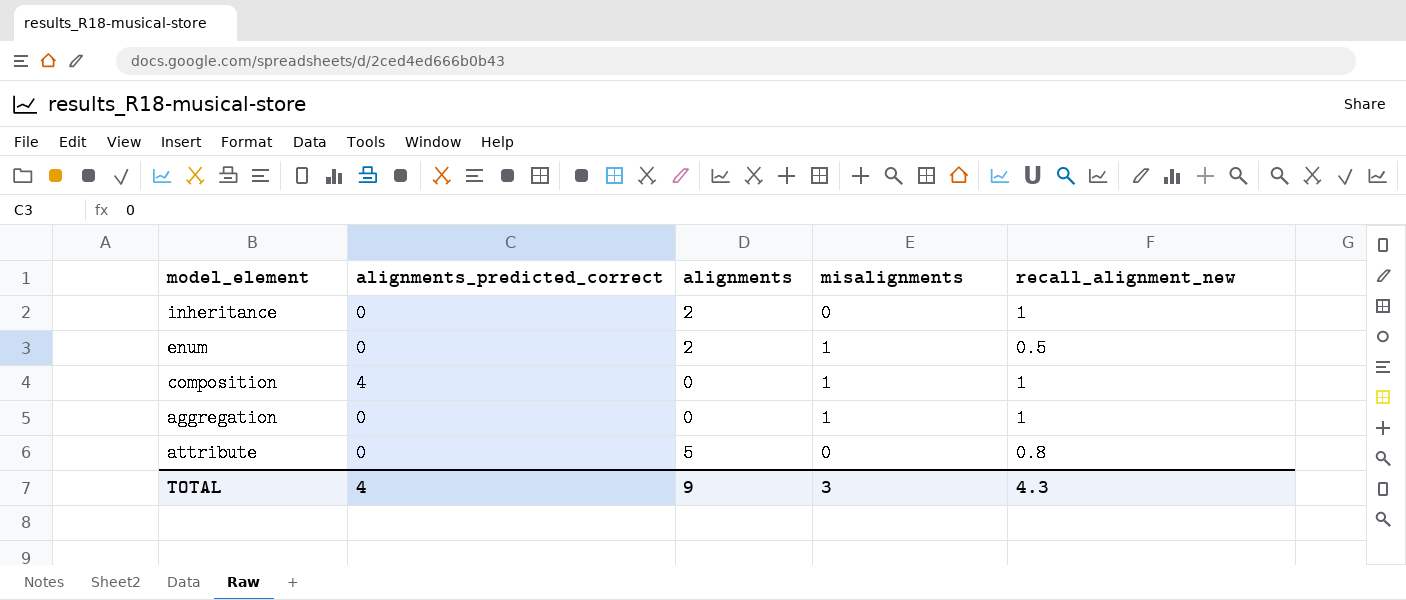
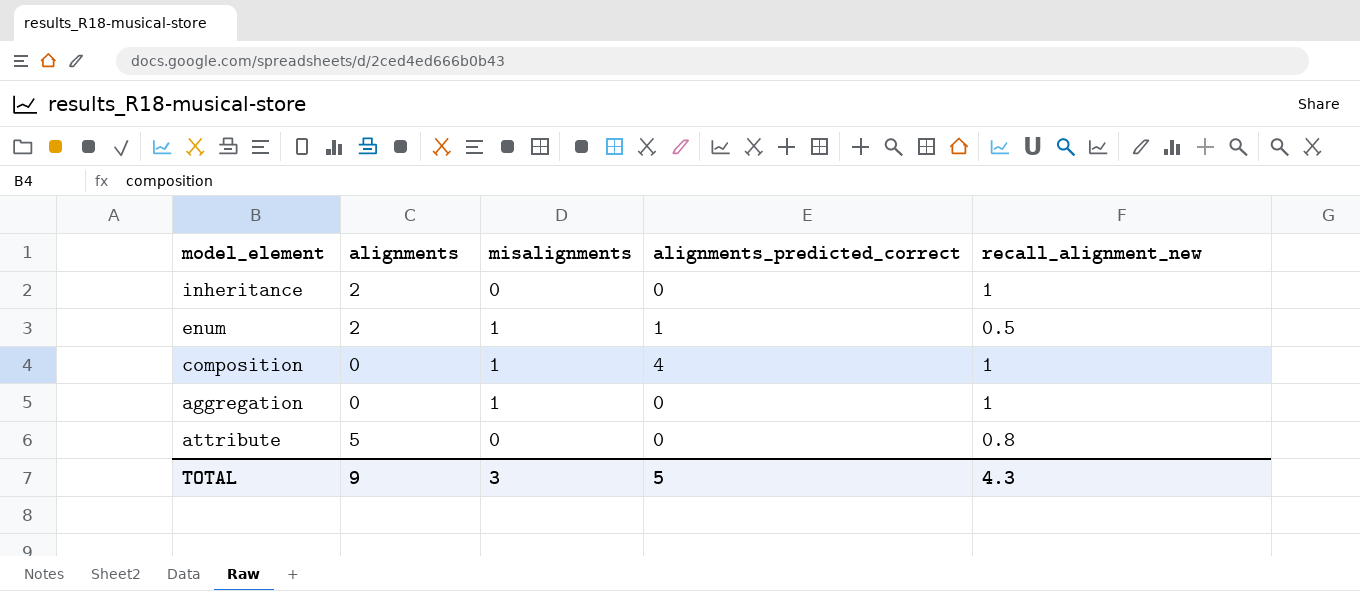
column alignments_predicted_correct | position: 2 -> 4
enum | alignments_predicted_correct: 0 -> 1
TOTAL | alignments_predicted_correct: 4 -> 5

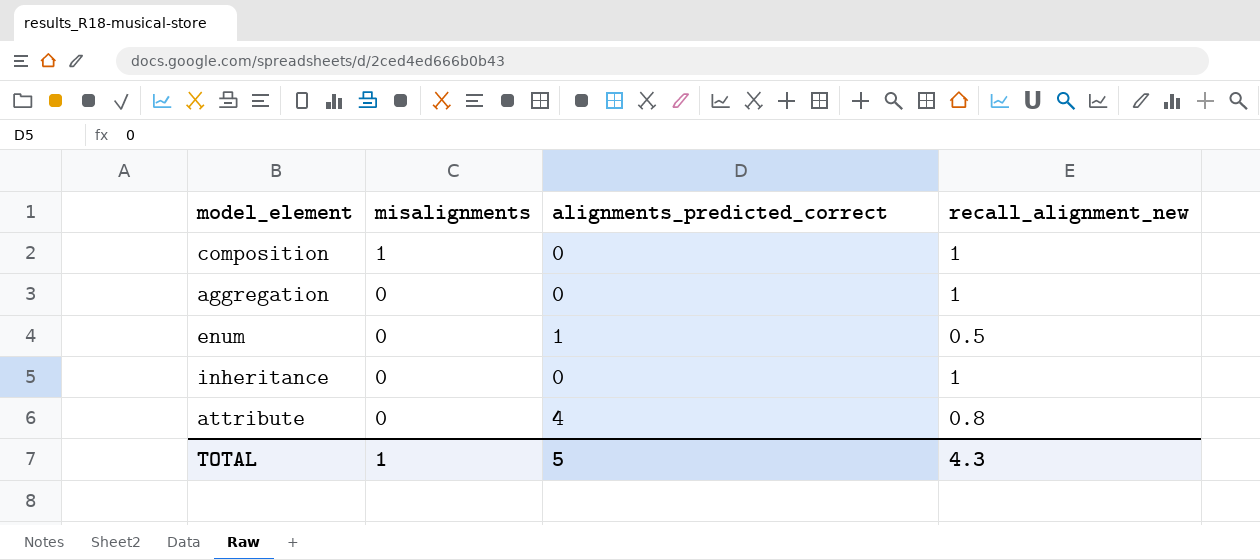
row order: none -> misalignments descending
column alignments | position: 2 -> none
composition | alignments_predicted_correct: 4 -> 0
aggregation | misalignments: 1 -> 0
enum | misalignments: 1 -> 0
attribute | alignments_predicted_correct: 0 -> 4
TOTAL | misalignments: 3 -> 1

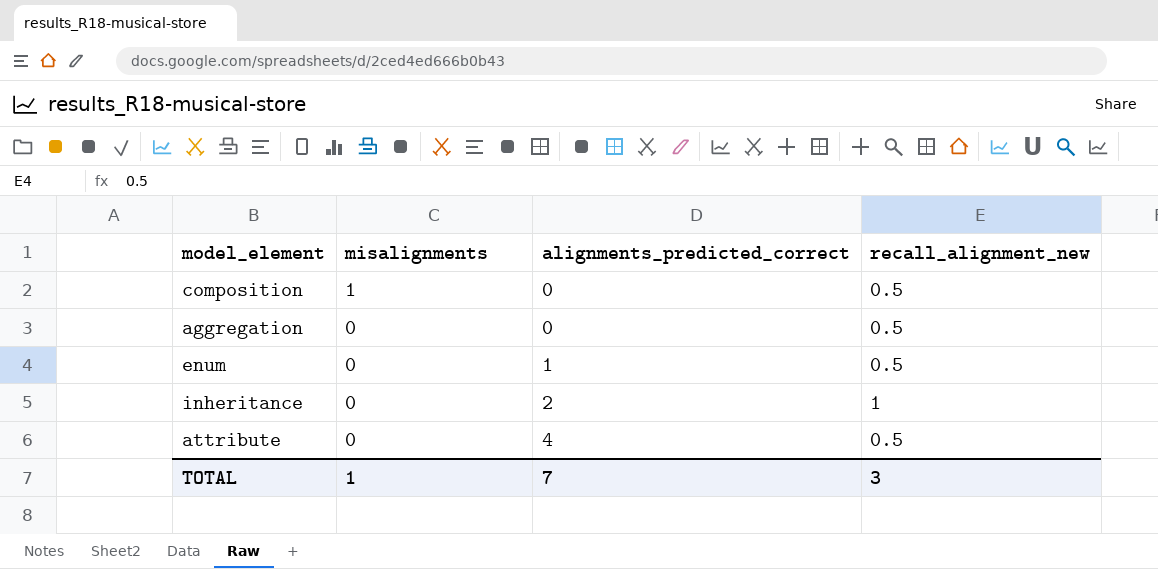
composition | recall_alignment_new: 1 -> 0.5
aggregation | recall_alignment_new: 1 -> 0.5
inheritance | alignments_predicted_correct: 0 -> 2
attribute | recall_alignment_new: 0.8 -> 0.5
TOTAL | alignments_predicted_correct: 5 -> 7
TOTAL | recall_alignment_new: 4.3 -> 3

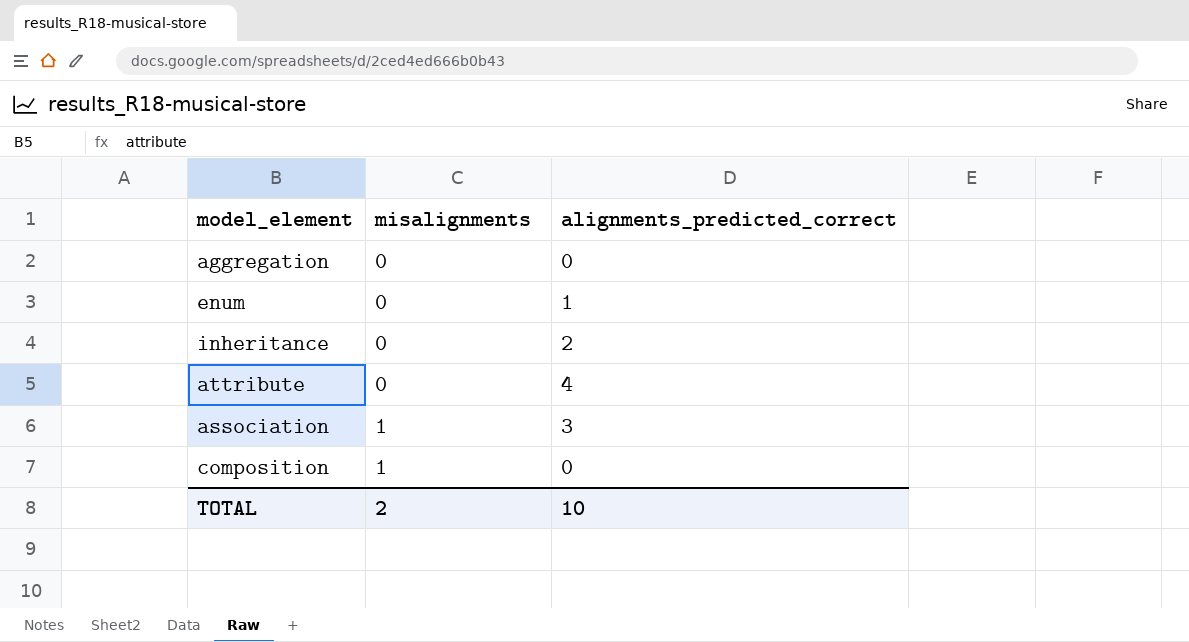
row order: misalignments descending -> misalignments ascending
column recall_alignment_new | position: 4 -> none
row association: none -> 1 | 3
TOTAL | misalignments: 1 -> 2
TOTAL | alignments_predicted_correct: 7 -> 10

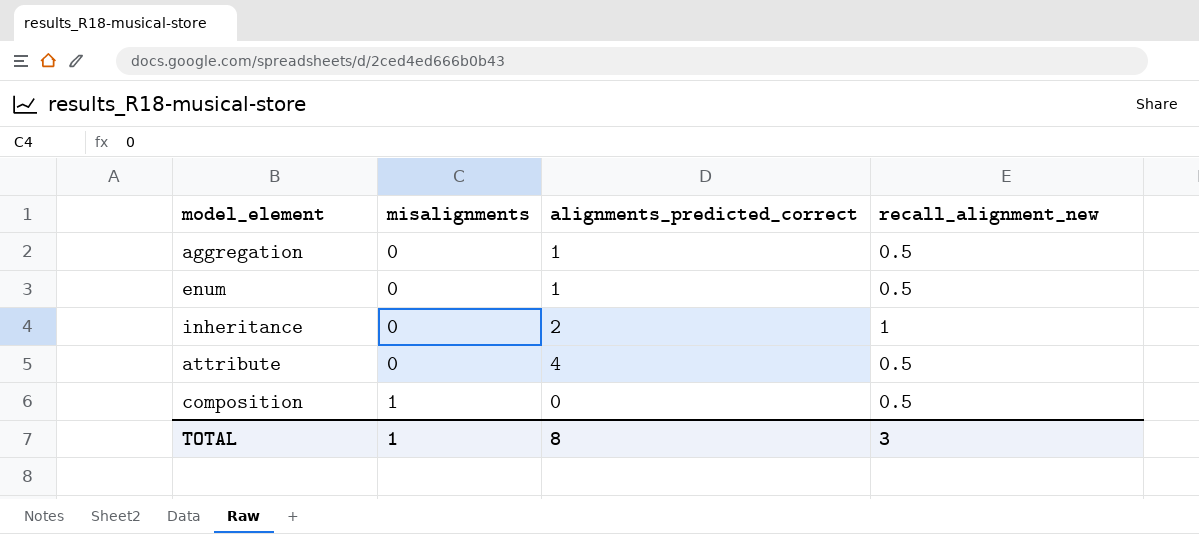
column recall_alignment_new | position: none -> 4
row association: 1 | 3 -> none
aggregation | alignments_predicted_correct: 0 -> 1
TOTAL | misalignments: 2 -> 1
TOTAL | alignments_predicted_correct: 10 -> 8

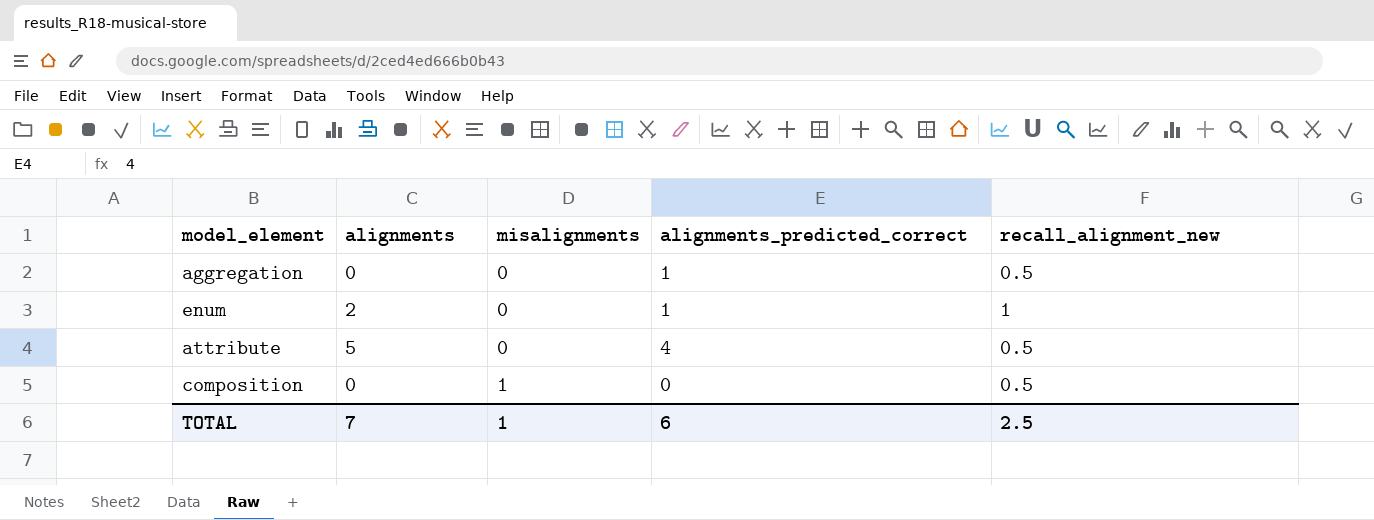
column alignments | position: none -> 2
row inheritance: 0 | 2 | 1 -> none
enum | recall_alignment_new: 0.5 -> 1
TOTAL | alignments_predicted_correct: 8 -> 6
TOTAL | recall_alignment_new: 3 -> 2.5

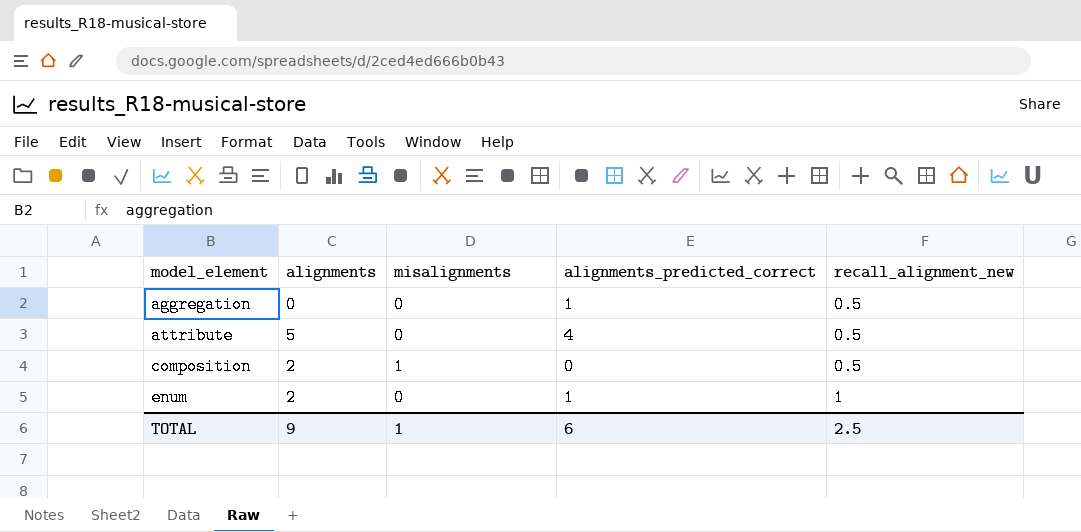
row order: misalignments ascending -> model_element ascending
composition | alignments: 0 -> 2
TOTAL | alignments: 7 -> 9

